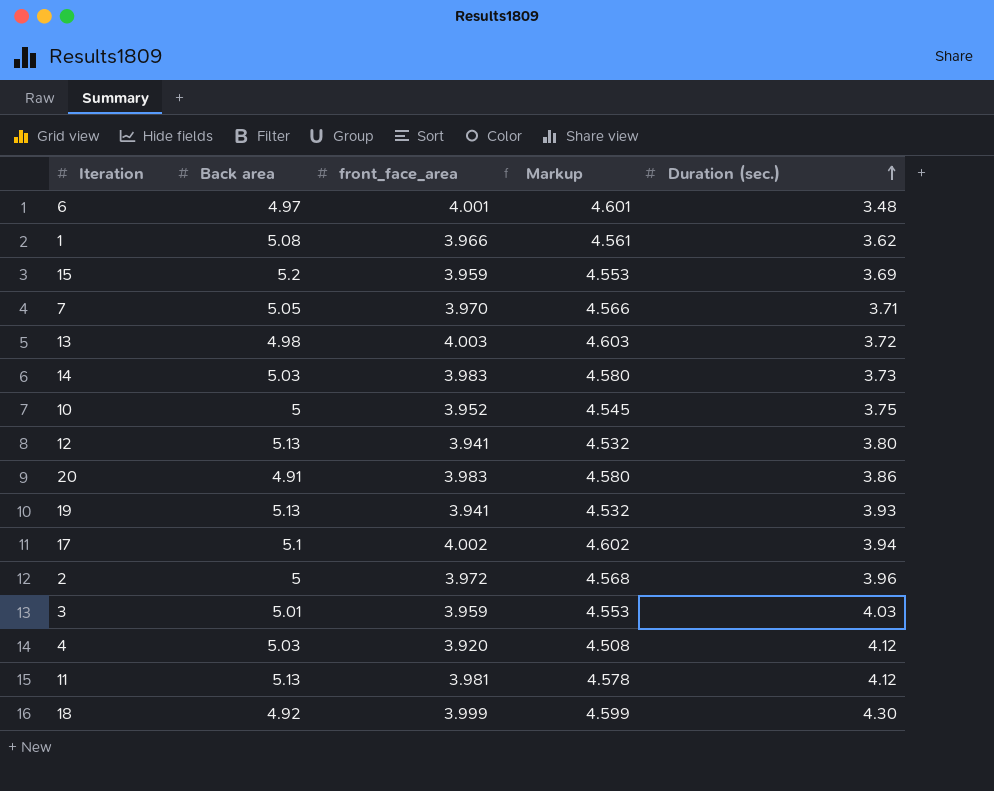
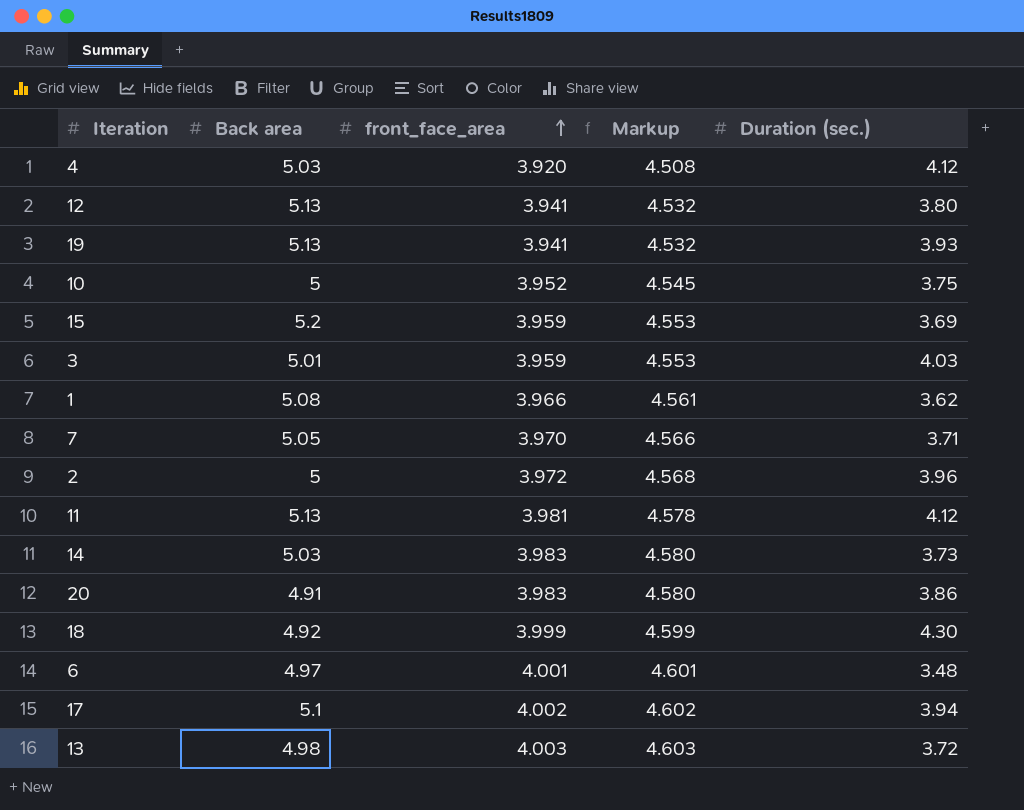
row order: Duration (sec.) ascending -> front_face_area ascending

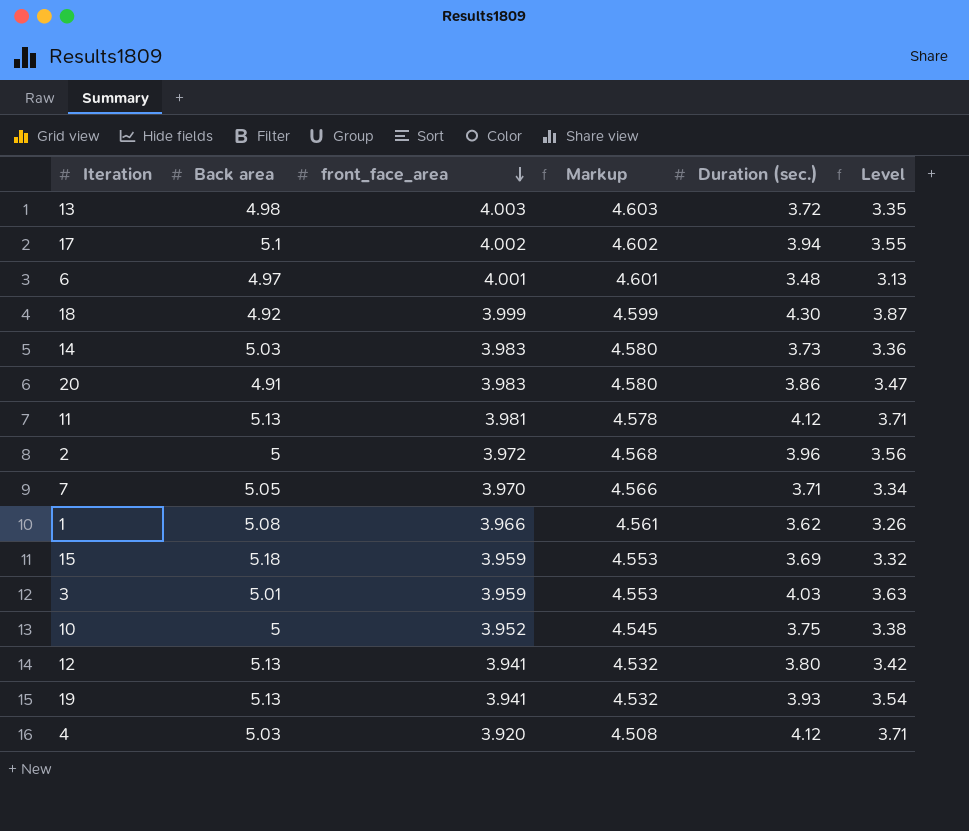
row order: front_face_area ascending -> front_face_area descending
column Level | formula: none -> [Duration (sec.)] * 0.9
15 | Back area: 5.2 -> 5.18

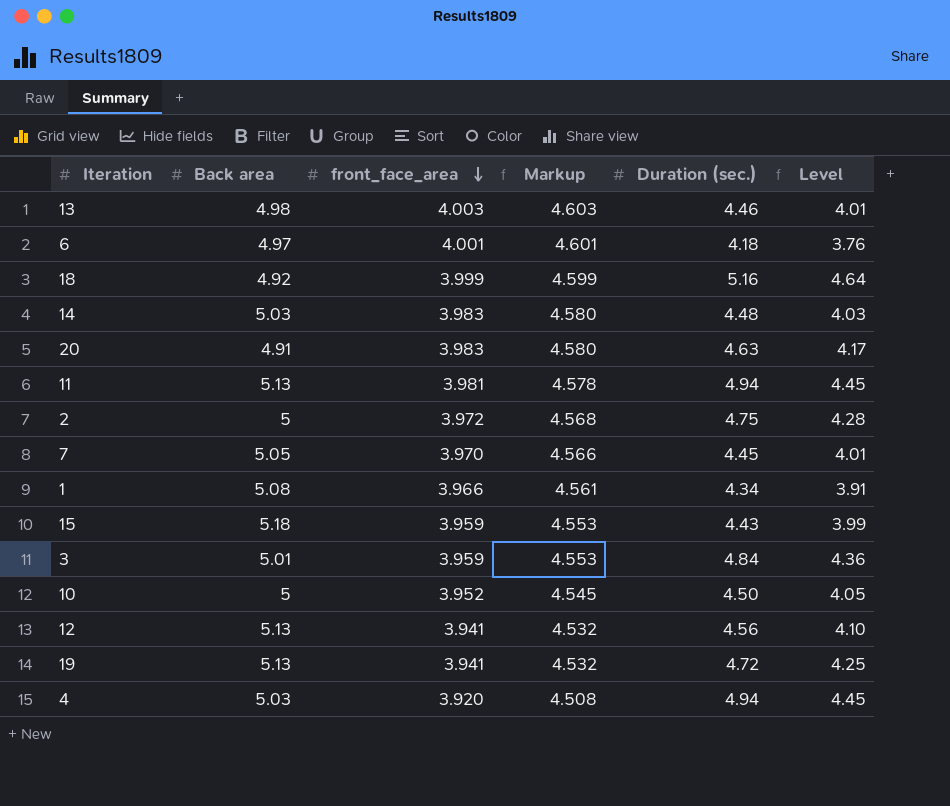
row 17: 5.1 | 4.002 | 4.602 | 3.94 | 3.55 -> none
13 | Duration (sec.): 3.72 -> 4.46
13 | Level: 3.35 -> 4.01
6 | Duration (sec.): 3.48 -> 4.18
6 | Level: 3.13 -> 3.76
18 | Duration (sec.): 4.30 -> 5.16
18 | Level: 3.87 -> 4.64
14 | Duration (sec.): 3.73 -> 4.48
14 | Level: 3.36 -> 4.03
20 | Duration (sec.): 3.86 -> 4.63
20 | Level: 3.47 -> 4.17
11 | Duration (sec.): 4.12 -> 4.94
11 | Level: 3.71 -> 4.45
2 | Duration (sec.): 3.96 -> 4.75
2 | Level: 3.56 -> 4.28
7 | Duration (sec.): 3.71 -> 4.45
7 | Level: 3.34 -> 4.01
1 | Duration (sec.): 3.62 -> 4.34
1 | Level: 3.26 -> 3.91
15 | Duration (sec.): 3.69 -> 4.43
15 | Level: 3.32 -> 3.99
3 | Duration (sec.): 4.03 -> 4.84
3 | Level: 3.63 -> 4.36
10 | Duration (sec.): 3.75 -> 4.50
10 | Level: 3.38 -> 4.05
12 | Duration (sec.): 3.80 -> 4.56
12 | Level: 3.42 -> 4.10
19 | Duration (sec.): 3.93 -> 4.72
19 | Level: 3.54 -> 4.25
4 | Duration (sec.): 4.12 -> 4.94
4 | Level: 3.71 -> 4.45

